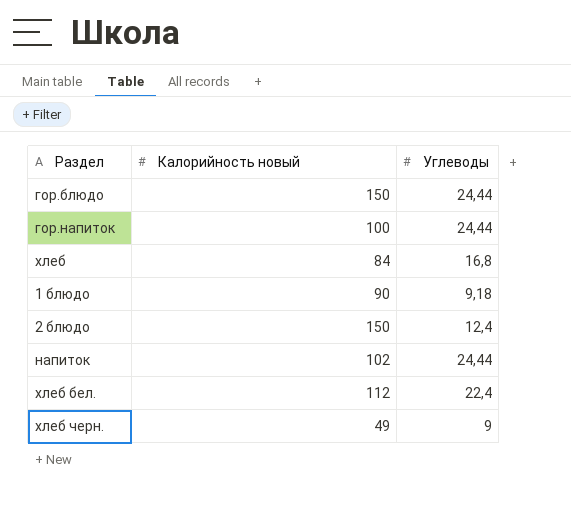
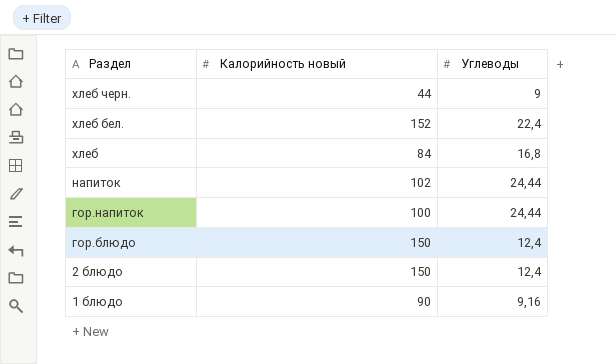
row order: none -> Раздел descending
хлеб черн. | Калорийность новый: 49 -> 44
хлеб бел. | Калорийность новый: 112 -> 152
гор.блюдо | Углеводы: 24,44 -> 12,4
1 блюдо | Углеводы: 9,18 -> 9,16

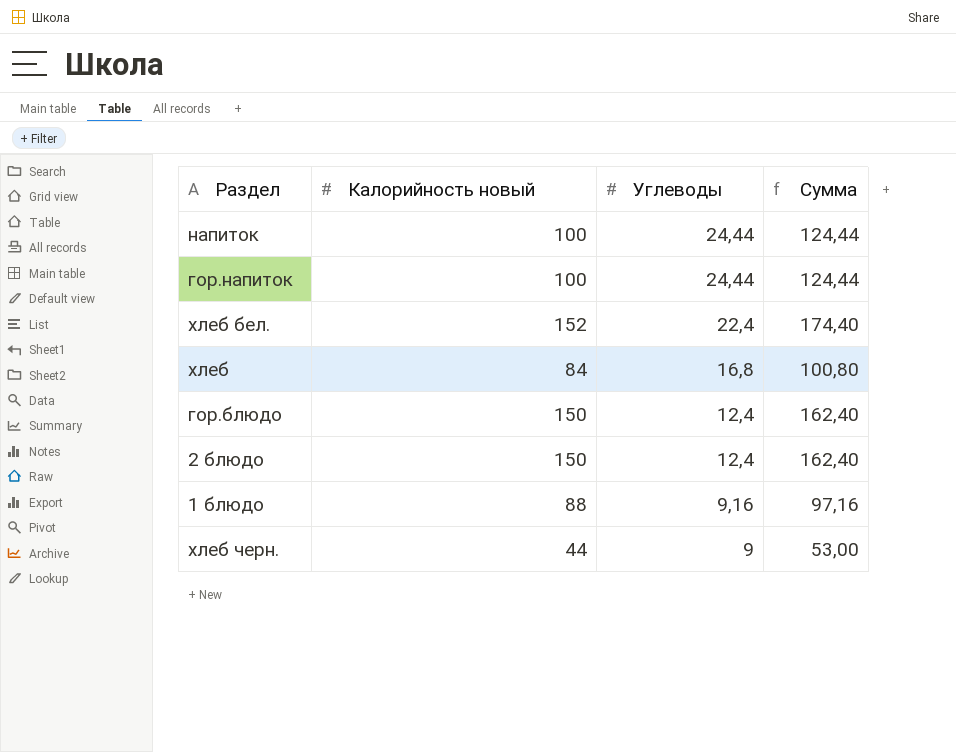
row order: Раздел descending -> Углеводы descending
column Сумма | formula: none -> [Калорийность новый] + [Углеводы]
напиток | Калорийность новый: 102 -> 100
1 блюдо | Калорийность новый: 90 -> 88

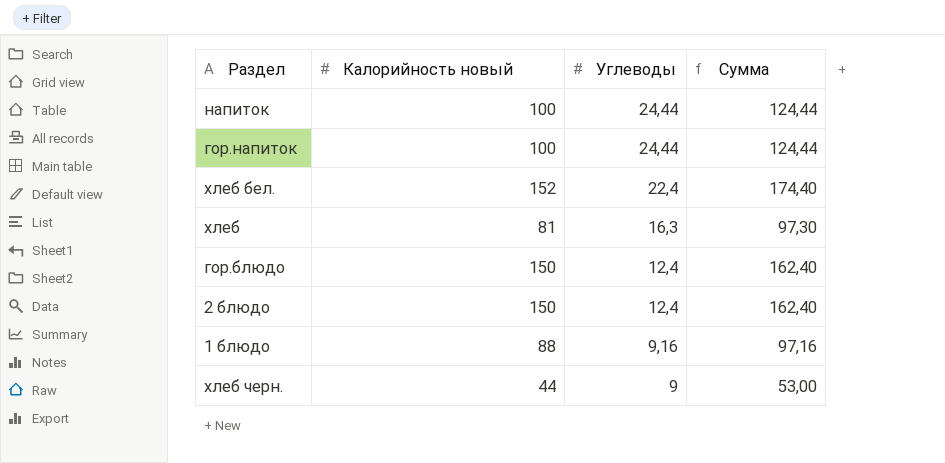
хлеб | Калорийность новый: 84 -> 81
хлеб | Углеводы: 16,8 -> 16,3
хлеб | Сумма: 100,80 -> 97,30

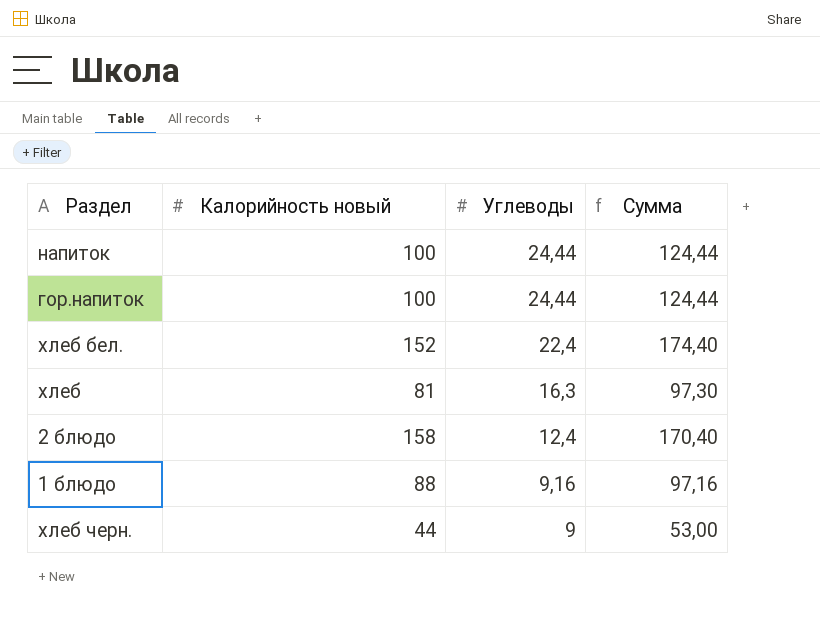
row гор.блюдо: 150 | 12,4 | 162,40 -> none
2 блюдо | Калорийность новый: 150 -> 158
2 блюдо | Сумма: 162,40 -> 170,40

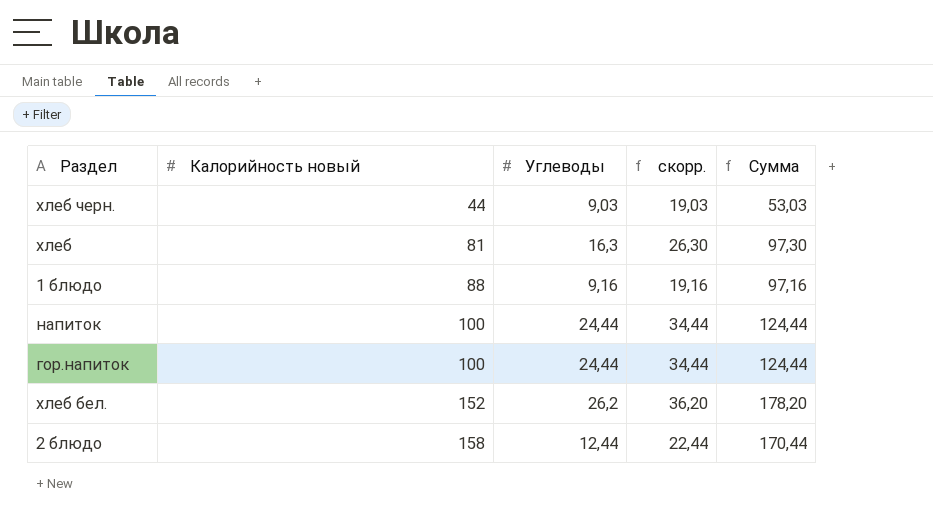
row order: Углеводы descending -> Калорийность новый ascending
column скорр. | formula: none -> [Углеводы] + 10
хлеб черн. | Углеводы: 9 -> 9,03
хлеб черн. | Сумма: 53,00 -> 53,03
хлеб бел. | Углеводы: 22,4 -> 26,2
хлеб бел. | Сумма: 174,40 -> 178,20
2 блюдо | Углеводы: 12,4 -> 12,44
2 блюдо | Сумма: 170,40 -> 170,44

